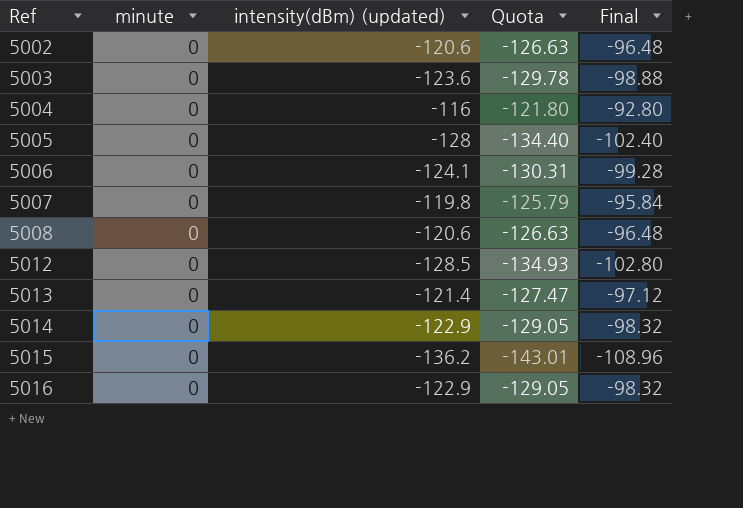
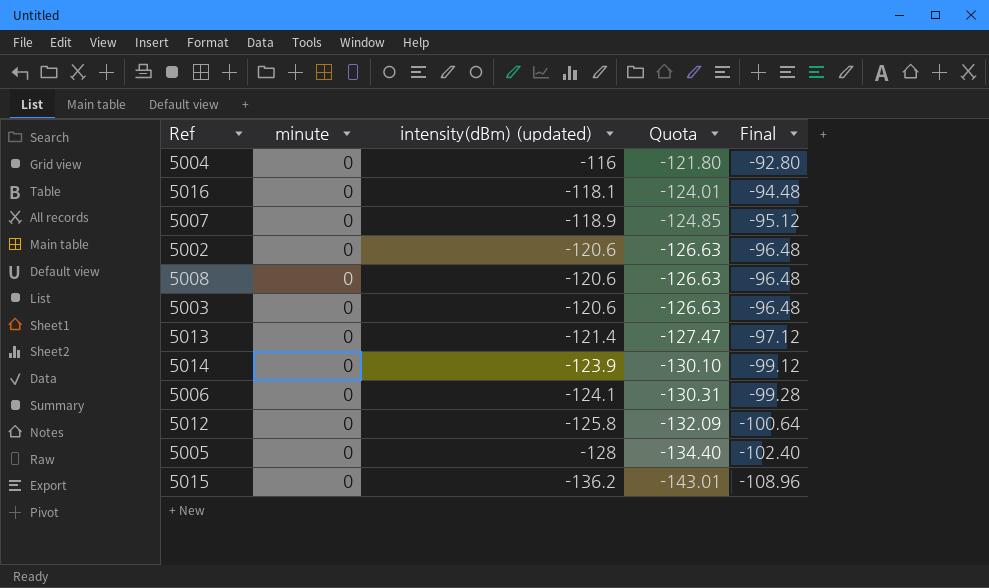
row order: Ref ascending -> intensity(dBm) (updated) descending
5016 | intensity(dBm) (updated): -122.9 -> -118.1
5016 | Quota: -129.05 -> -124.01
5016 | Final: -98.32 -> -94.48
5007 | intensity(dBm) (updated): -119.8 -> -118.9
5007 | Quota: -125.79 -> -124.85
5007 | Final: -95.84 -> -95.12
5003 | intensity(dBm) (updated): -123.6 -> -120.6
5003 | Quota: -129.78 -> -126.63
5003 | Final: -98.88 -> -96.48
5014 | intensity(dBm) (updated): -122.9 -> -123.9
5014 | Quota: -129.05 -> -130.10
5014 | Final: -98.32 -> -99.12
5012 | intensity(dBm) (updated): -128.5 -> -125.8
5012 | Quota: -134.93 -> -132.09
5012 | Final: -102.80 -> -100.64

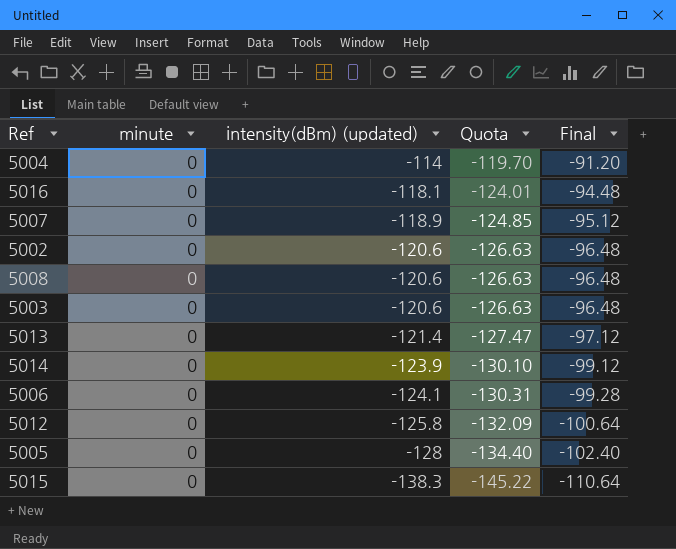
5004 | intensity(dBm) (updated): -116 -> -114
5004 | Quota: -121.80 -> -119.70
5004 | Final: -92.80 -> -91.20
5015 | intensity(dBm) (updated): -136.2 -> -138.3
5015 | Quota: -143.01 -> -145.22
5015 | Final: -108.96 -> -110.64

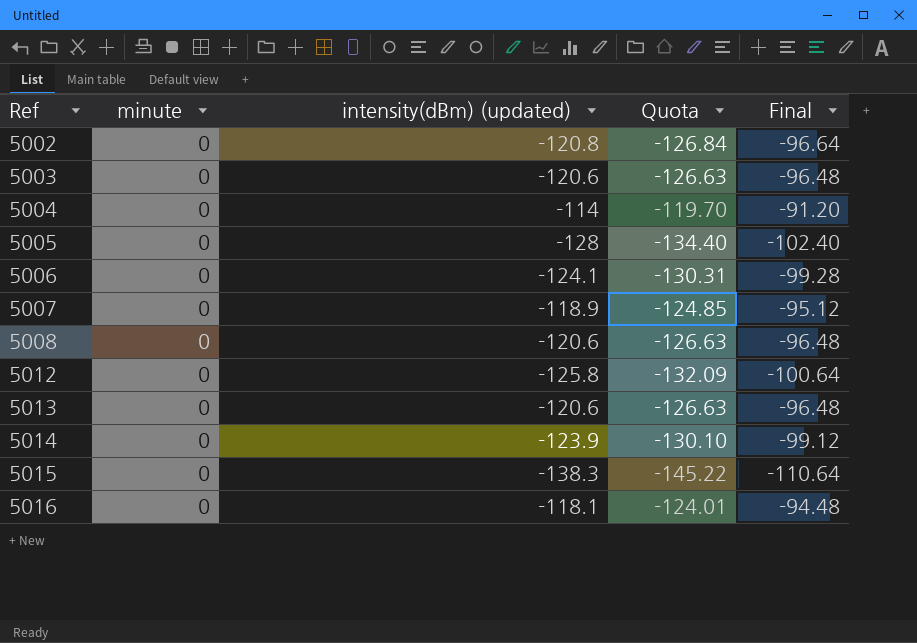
row order: intensity(dBm) (updated) descending -> Ref ascending
5002 | intensity(dBm) (updated): -120.6 -> -120.8
5002 | Quota: -126.63 -> -126.84
5002 | Final: -96.48 -> -96.64
5013 | intensity(dBm) (updated): -121.4 -> -120.6
5013 | Quota: -127.47 -> -126.63
5013 | Final: -97.12 -> -96.48

